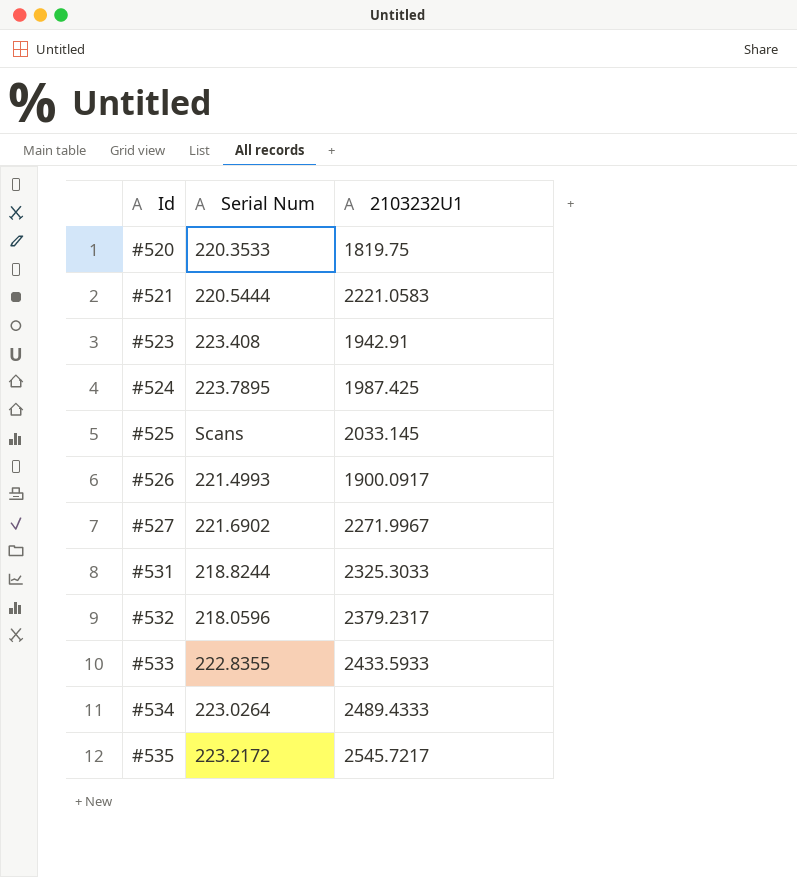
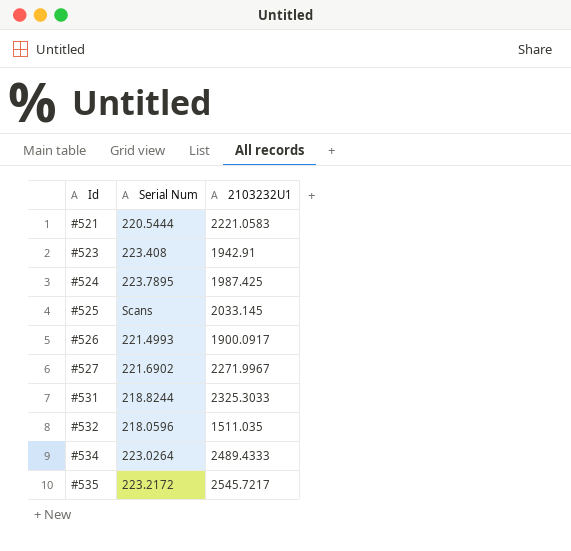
row #520: 220.3533 | 1819.75 -> none
row #533: 222.8355 | 2433.5933 -> none
#532 | 2103232U1: 2379.2317 -> 1511.035

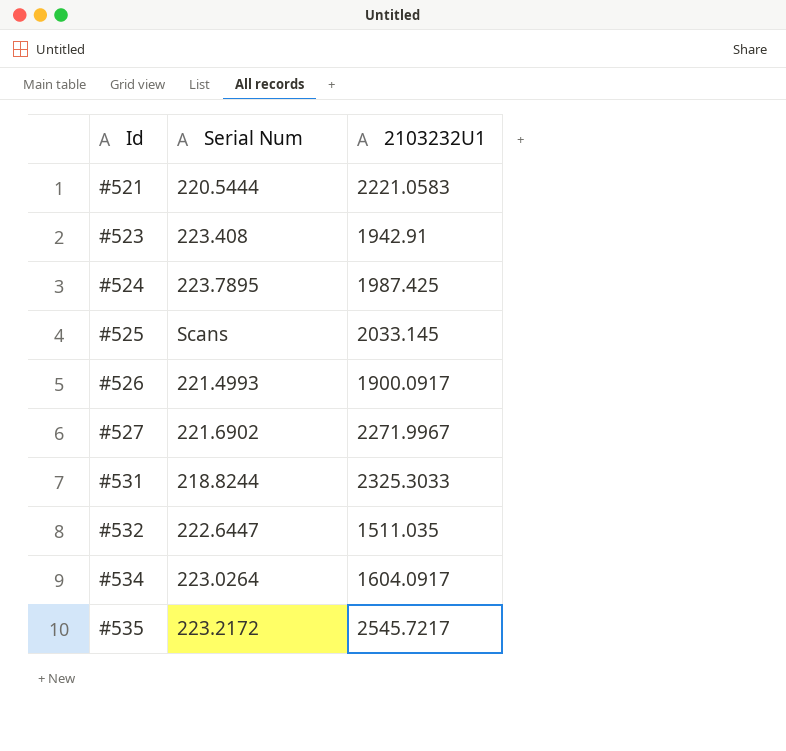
#532 | Serial Num: 218.0596 -> 222.6447
#534 | 2103232U1: 2489.4333 -> 1604.0917

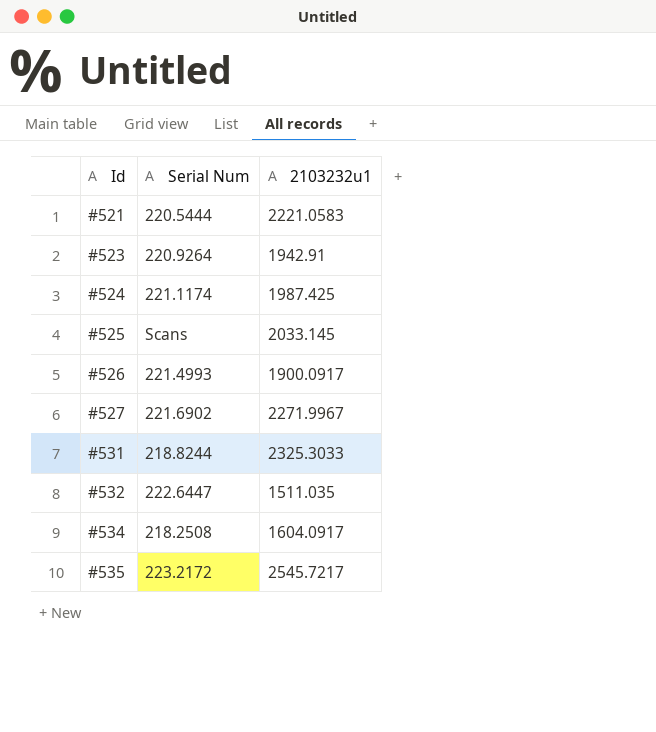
column name: 2103232U1 -> 2103232u1
#523 | Serial Num: 223.408 -> 220.9264
#524 | Serial Num: 223.7895 -> 221.1174
#534 | Serial Num: 223.0264 -> 218.2508

